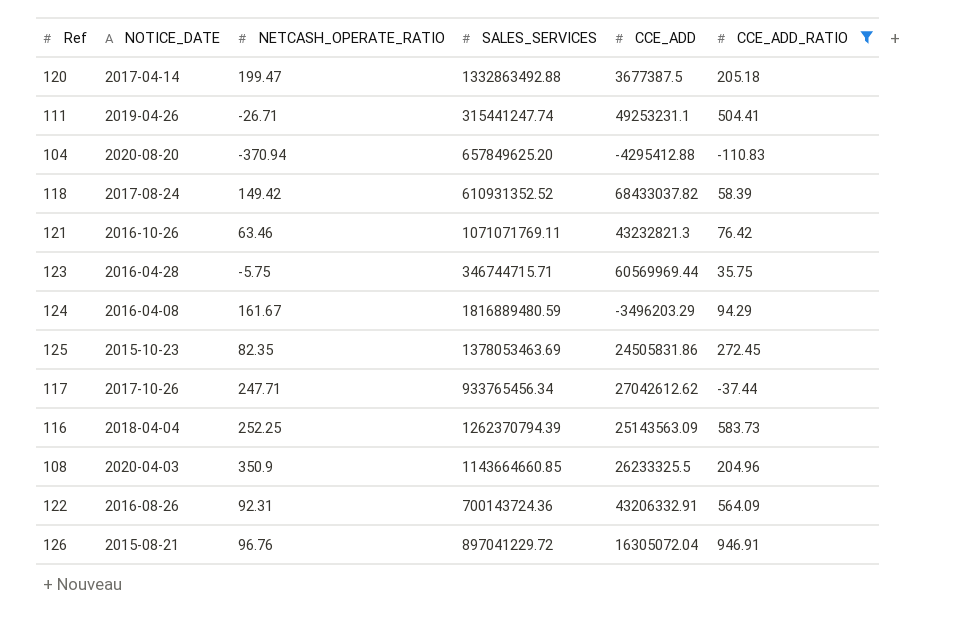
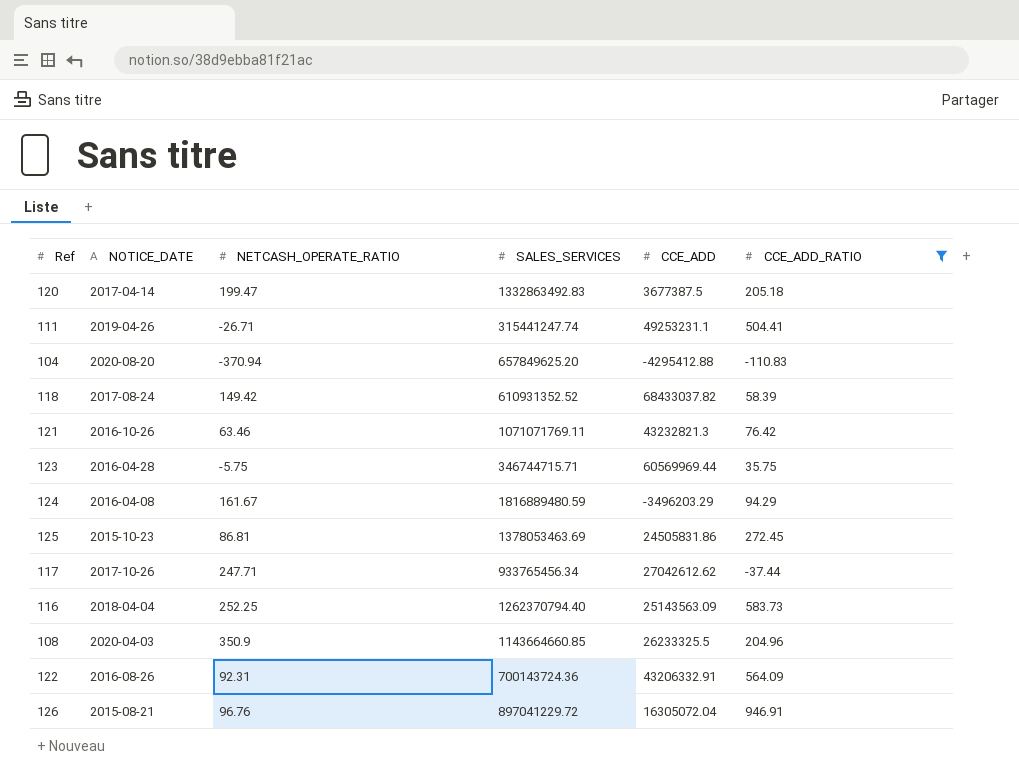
120 | SALES_SERVICES: 1332863492.88 -> 1332863492.83
125 | NETCASH_OPERATE_RATIO: 82.35 -> 86.81
116 | SALES_SERVICES: 1262370794.39 -> 1262370794.40

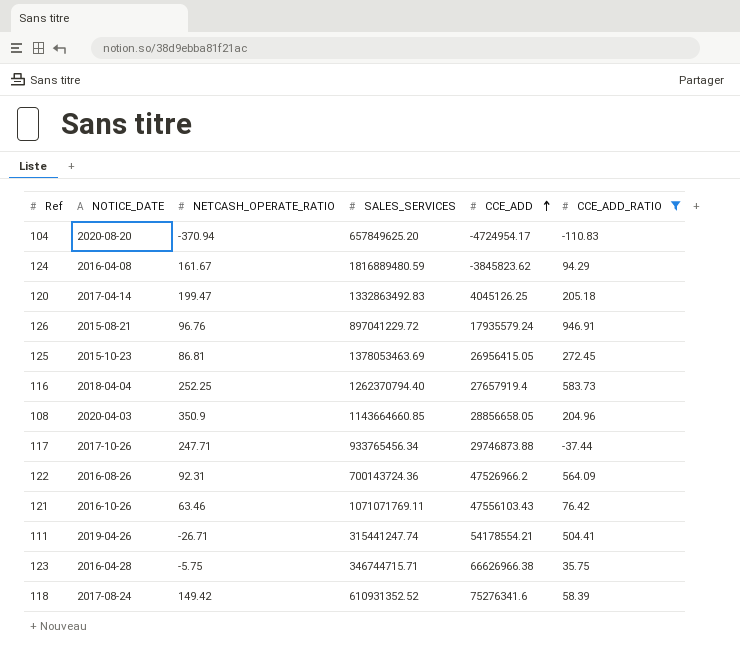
row order: none -> CCE_ADD ascending
104 | CCE_ADD: -4295412.88 -> -4724954.17
124 | CCE_ADD: -3496203.29 -> -3845823.62
120 | CCE_ADD: 3677387.5 -> 4045126.25
126 | CCE_ADD: 16305072.04 -> 17935579.24
125 | CCE_ADD: 24505831.86 -> 26956415.05
116 | CCE_ADD: 25143563.09 -> 27657919.4
108 | CCE_ADD: 26233325.5 -> 28856658.05
117 | CCE_ADD: 27042612.62 -> 29746873.88
122 | CCE_ADD: 43206332.91 -> 47526966.2
121 | CCE_ADD: 43232821.3 -> 47556103.43
111 | CCE_ADD: 49253231.1 -> 54178554.21
123 | CCE_ADD: 60569969.44 -> 66626966.38
118 | CCE_ADD: 68433037.82 -> 75276341.6

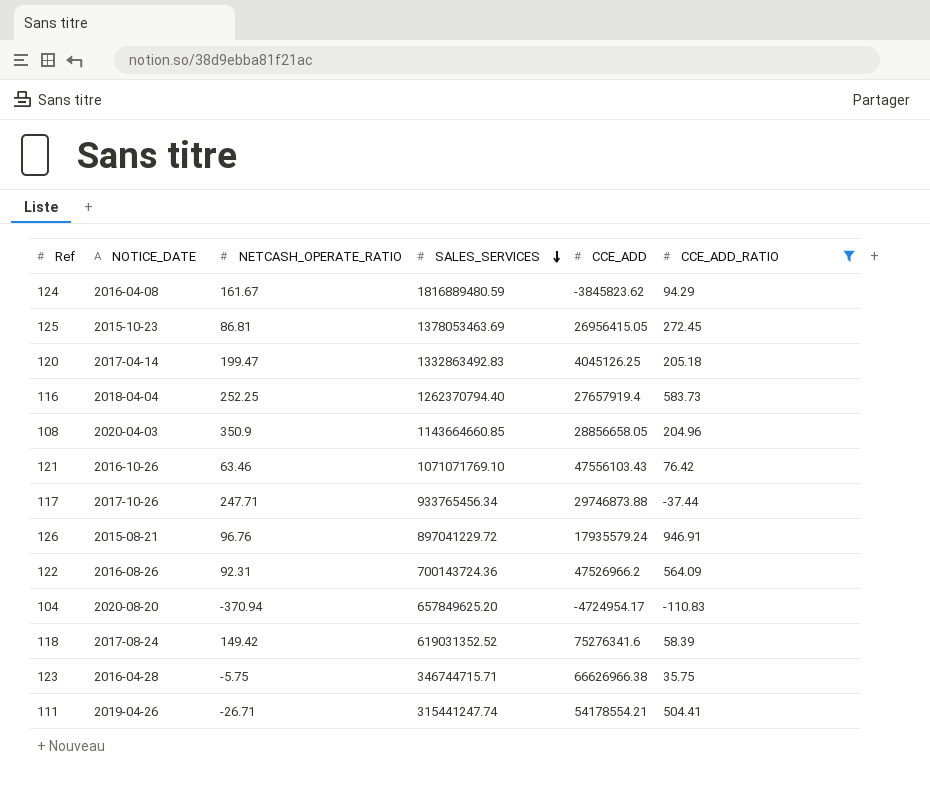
row order: CCE_ADD ascending -> SALES_SERVICES descending
121 | SALES_SERVICES: 1071071769.11 -> 1071071769.10
118 | SALES_SERVICES: 610931352.52 -> 619031352.52

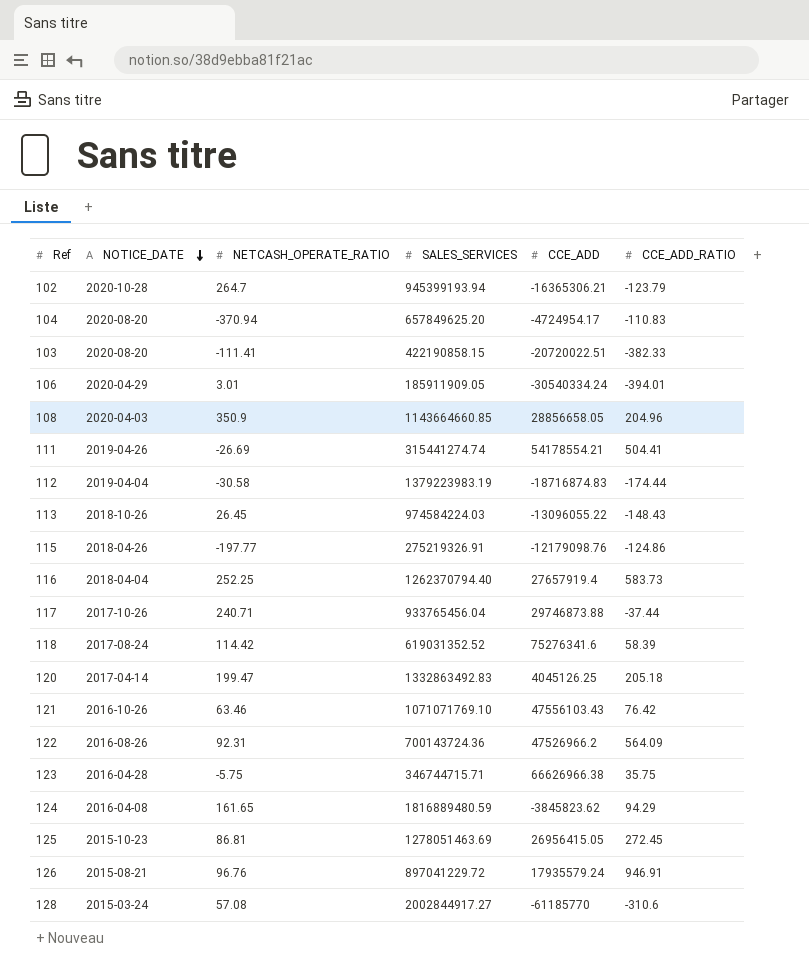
filter: CCE_ADD_RATIO >= -110.83 -> none
row order: SALES_SERVICES descending -> NOTICE_DATE descending
111 | NETCASH_OPERATE_RATIO: -26.71 -> -26.69
111 | SALES_SERVICES: 315441247.74 -> 315441274.74
117 | NETCASH_OPERATE_RATIO: 247.71 -> 240.71
117 | SALES_SERVICES: 933765456.34 -> 933765456.04
118 | NETCASH_OPERATE_RATIO: 149.42 -> 114.42
124 | NETCASH_OPERATE_RATIO: 161.67 -> 161.65
125 | SALES_SERVICES: 1378053463.69 -> 1278051463.69

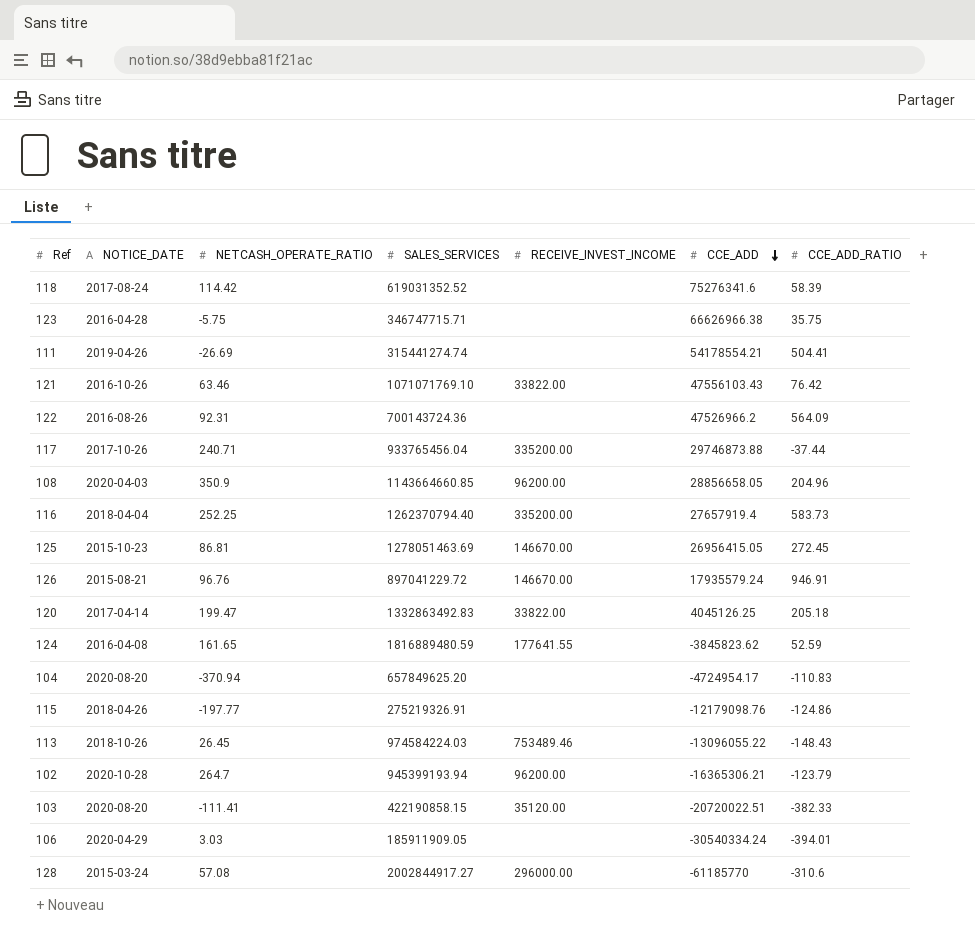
row order: NOTICE_DATE descending -> CCE_ADD descending
column RECEIVE_INVEST_INCOME | position: none -> 5
row 112: 2019-04-04 | -30.58 | 1379223983.19 | -18716874.83 | -174.44 -> none
123 | SALES_SERVICES: 346744715.71 -> 346747715.71
124 | CCE_ADD_RATIO: 94.29 -> 52.59
106 | NETCASH_OPERATE_RATIO: 3.01 -> 3.03

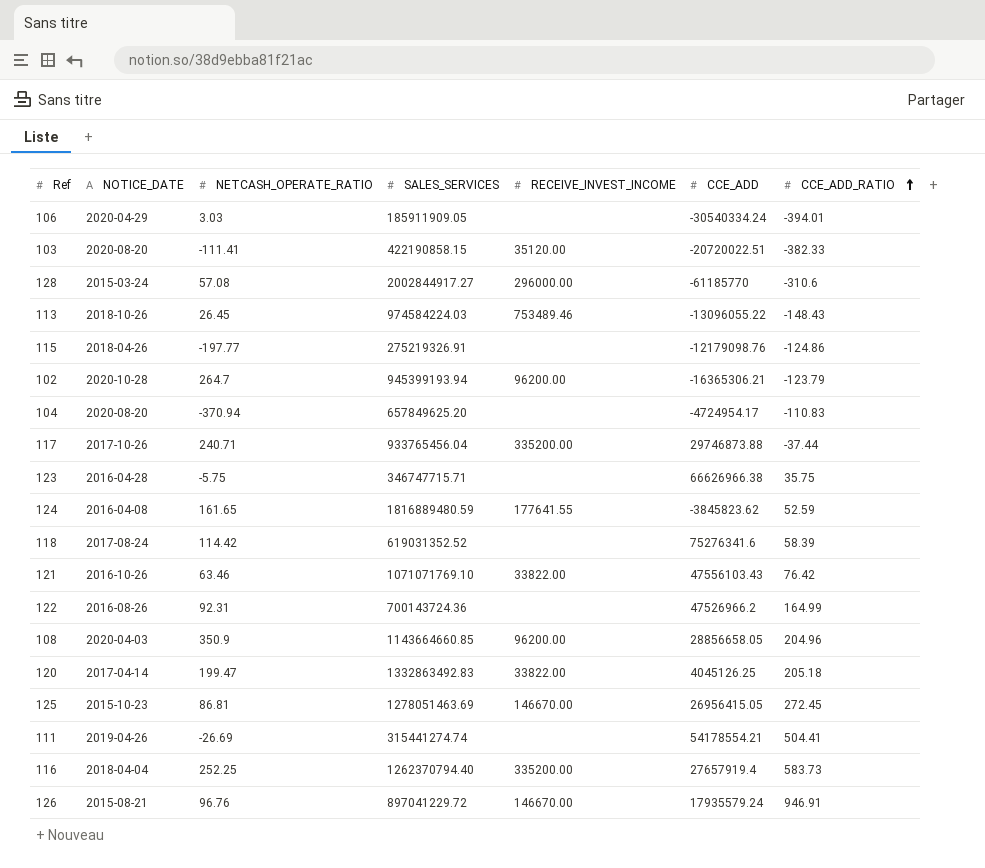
row order: CCE_ADD descending -> CCE_ADD_RATIO ascending
122 | CCE_ADD_RATIO: 564.09 -> 164.99

